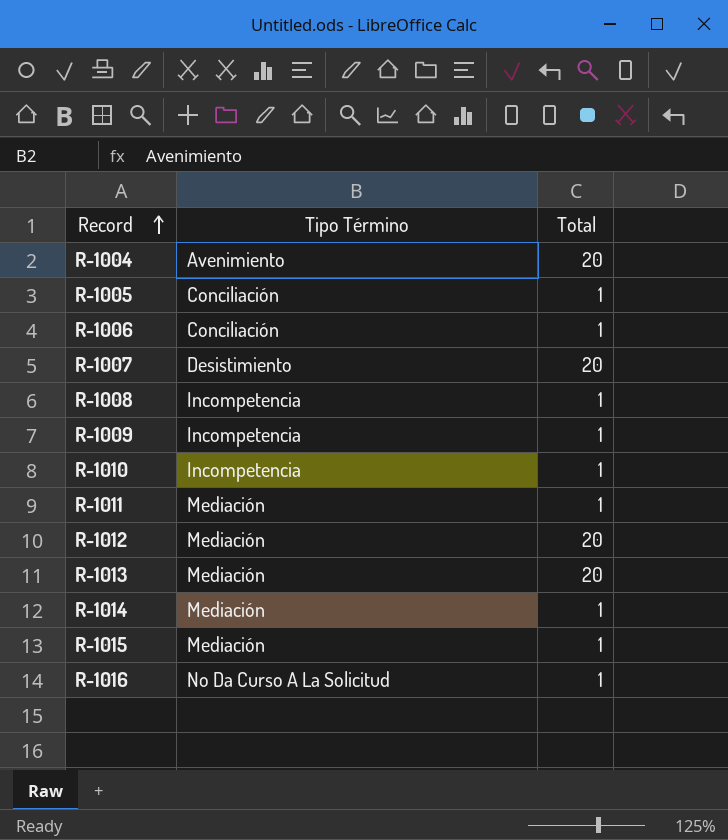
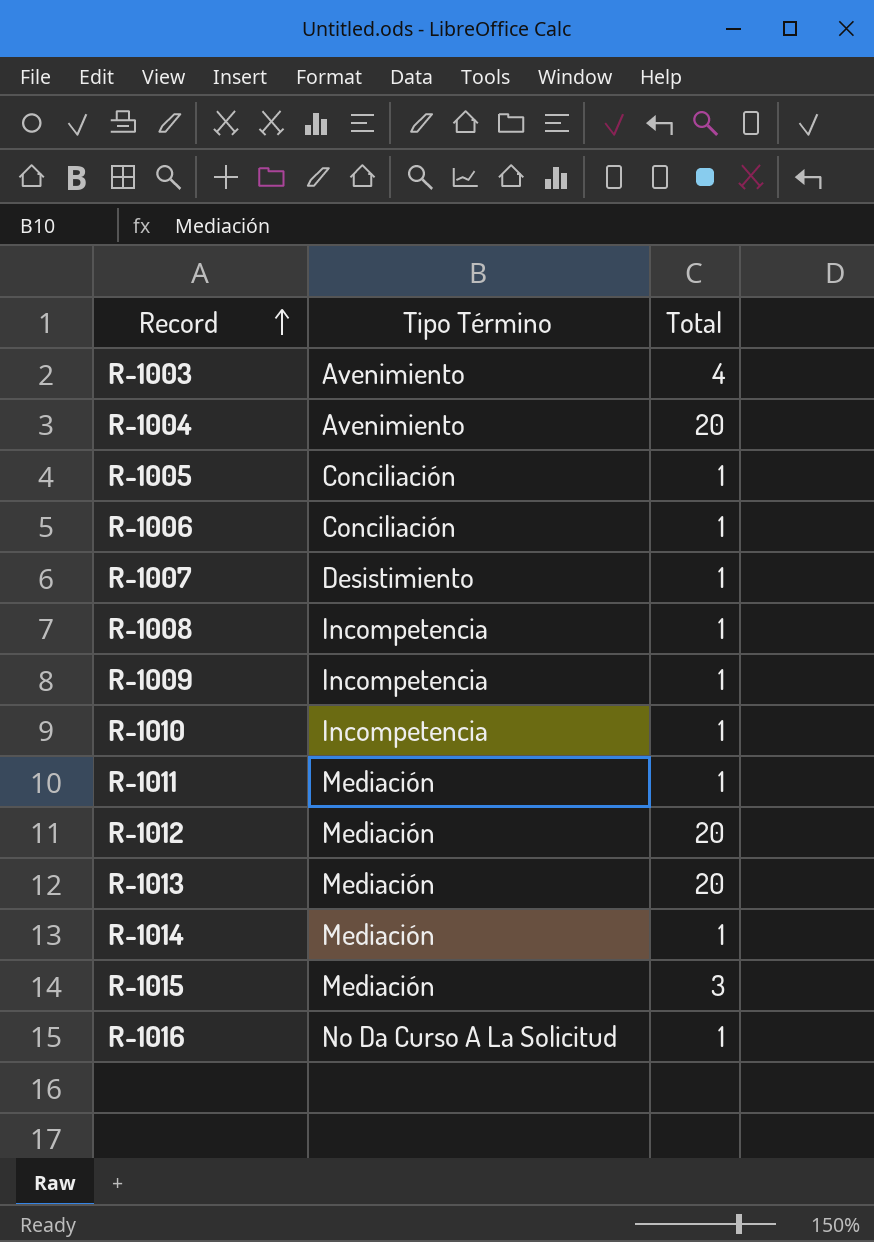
row R-1003: none -> Avenimiento | 4
R-1007 | Total: 20 -> 1
R-1015 | Total: 1 -> 3

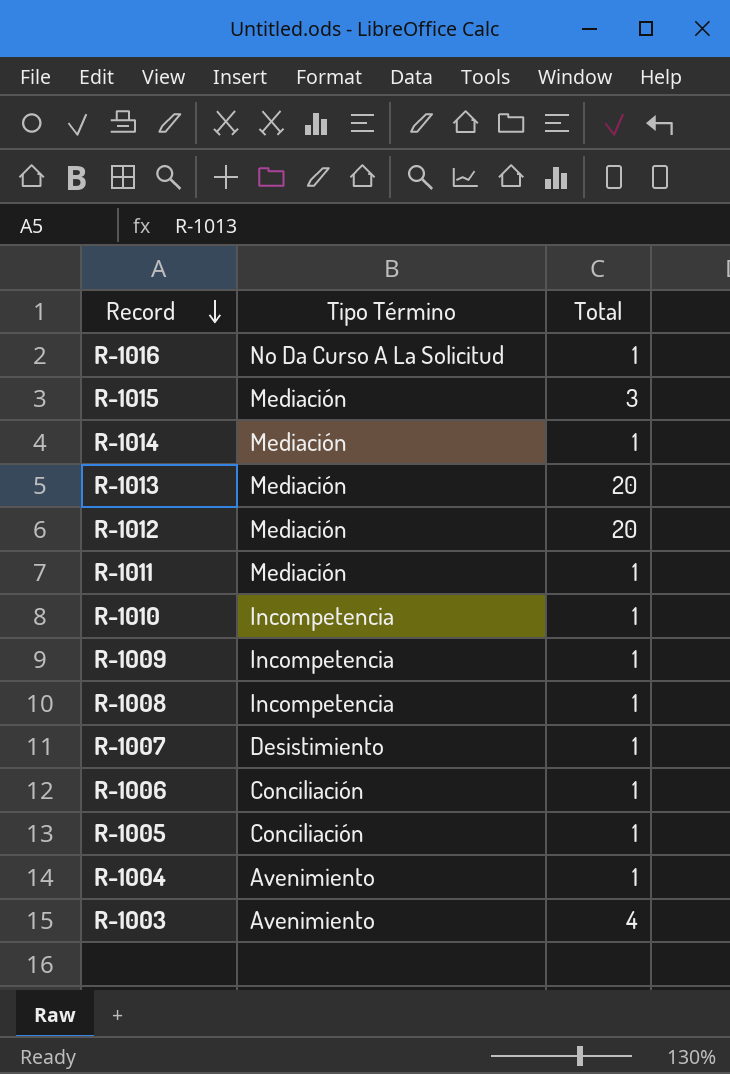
row order: Record ascending -> Record descending
R-1004 | Total: 20 -> 1

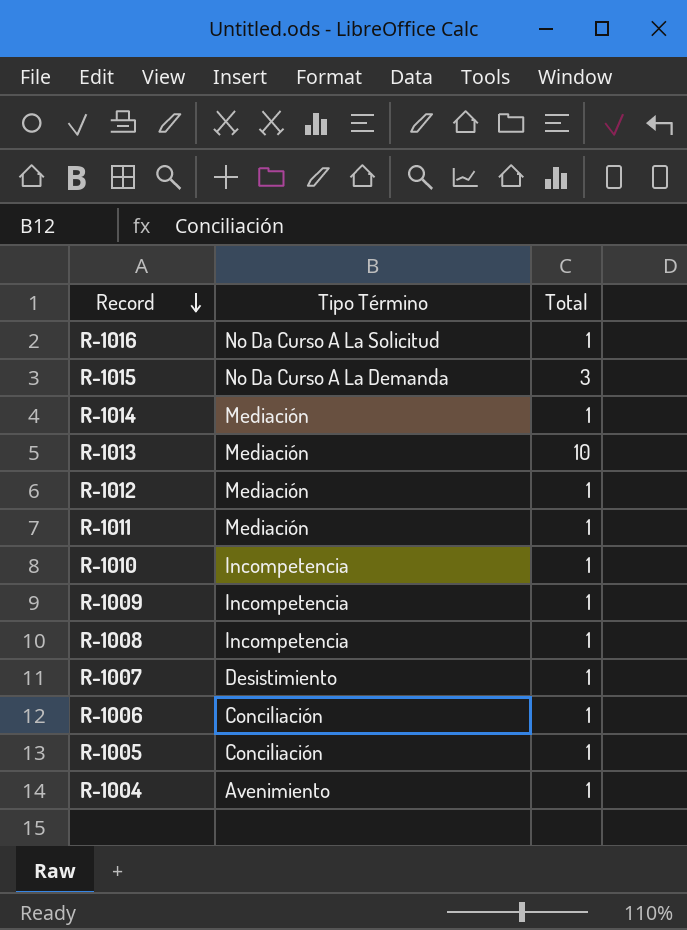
row R-1003: Avenimiento | 4 -> none
R-1015 | Tipo Término: Mediación -> No Da Curso A La Demanda
R-1013 | Total: 20 -> 10
R-1012 | Total: 20 -> 1

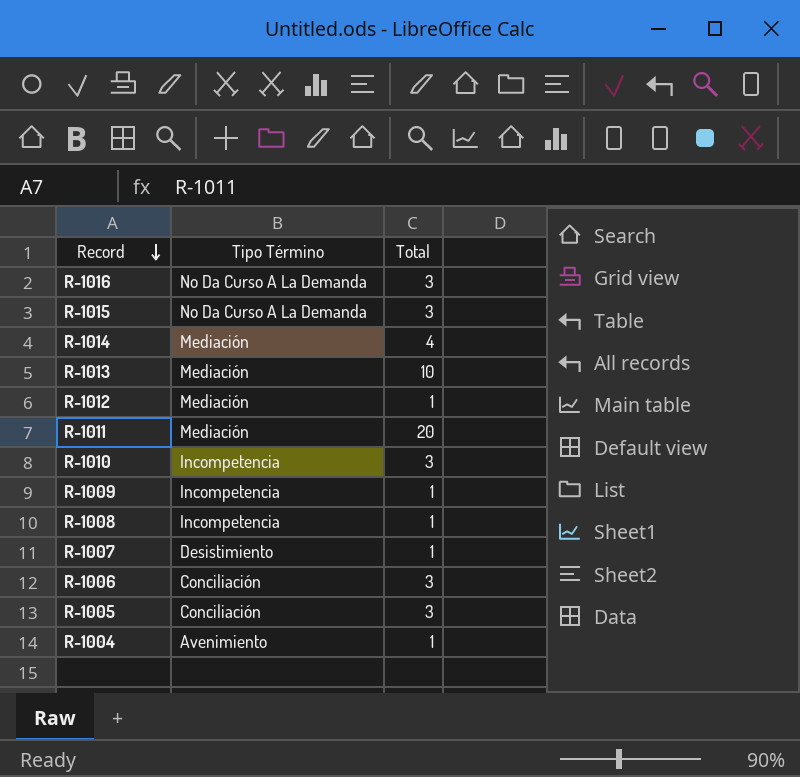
R-1016 | Tipo Término: No Da Curso A La Solicitud -> No Da Curso A La Demanda
R-1016 | Total: 1 -> 3
R-1014 | Total: 1 -> 4
R-1011 | Total: 1 -> 20
R-1010 | Total: 1 -> 3
R-1006 | Total: 1 -> 3
R-1005 | Total: 1 -> 3

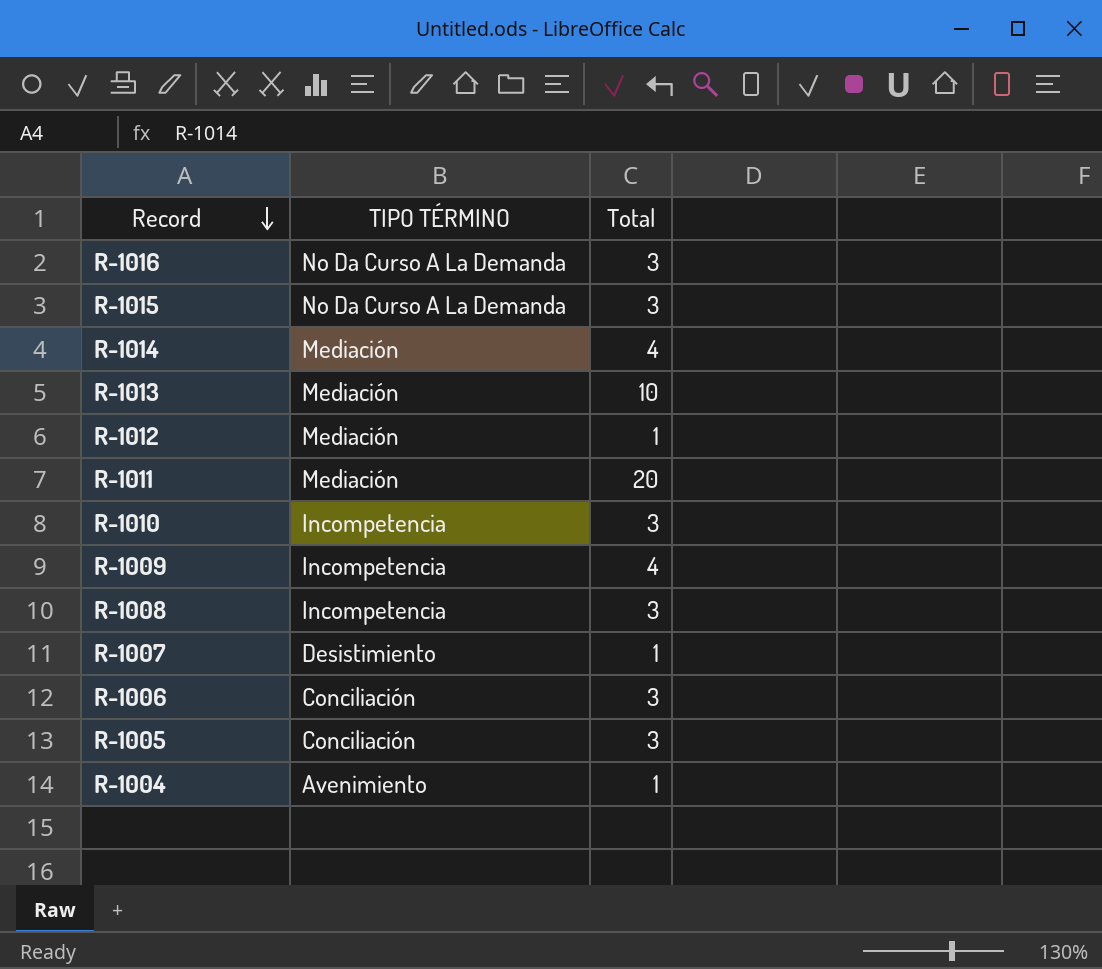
column name: Tipo Término -> TIPO TÉRMINO
R-1009 | Total: 1 -> 4
R-1008 | Total: 1 -> 3

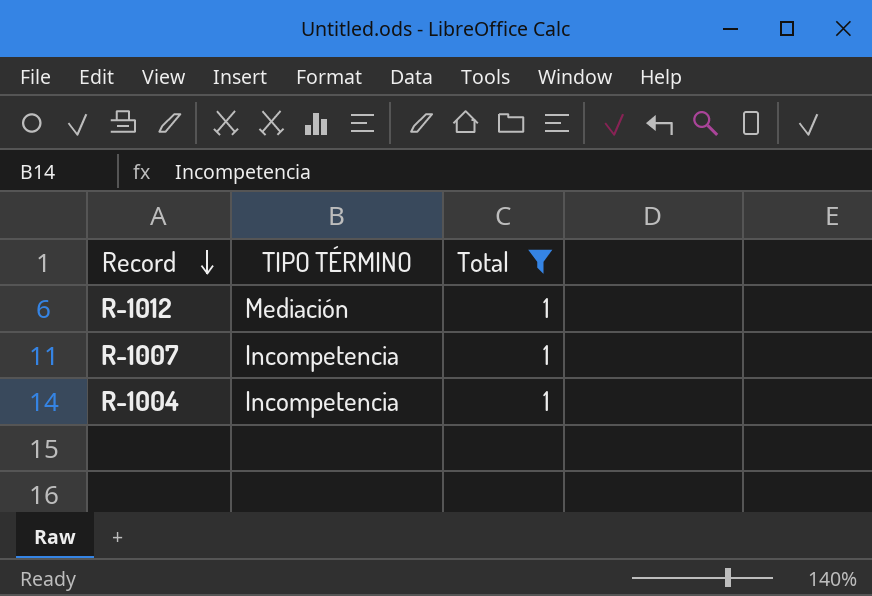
filter: none -> Total = 1
R-1007 | TIPO TÉRMINO: Desistimiento -> Incompetencia
R-1004 | TIPO TÉRMINO: Avenimiento -> Incompetencia

